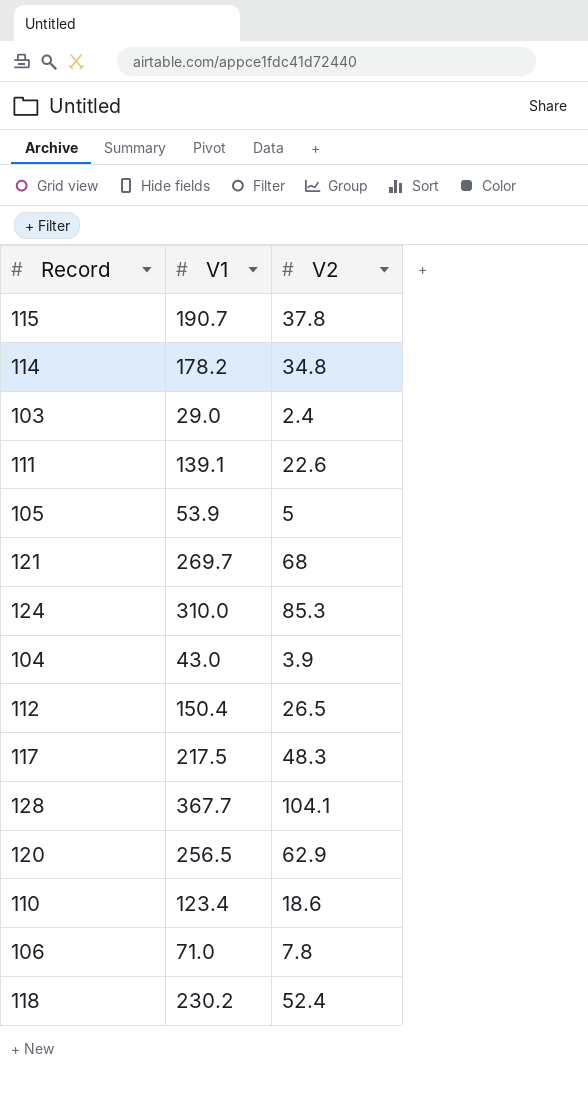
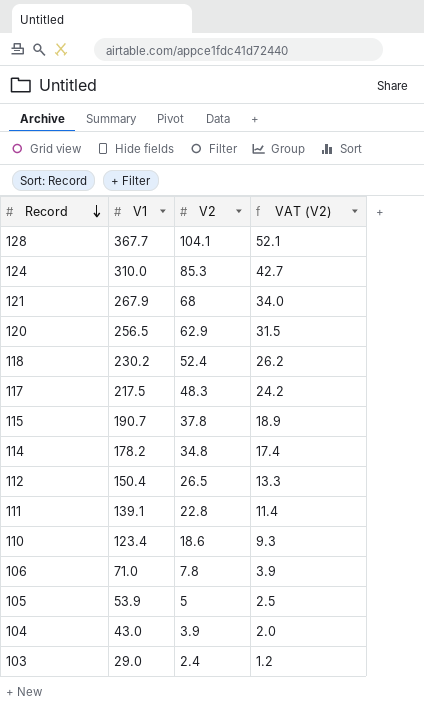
row order: none -> Record descending
column VAT (V2) | formula: none -> [V2] * 0.5
121 | V1: 269.7 -> 267.9
111 | V2: 22.6 -> 22.8

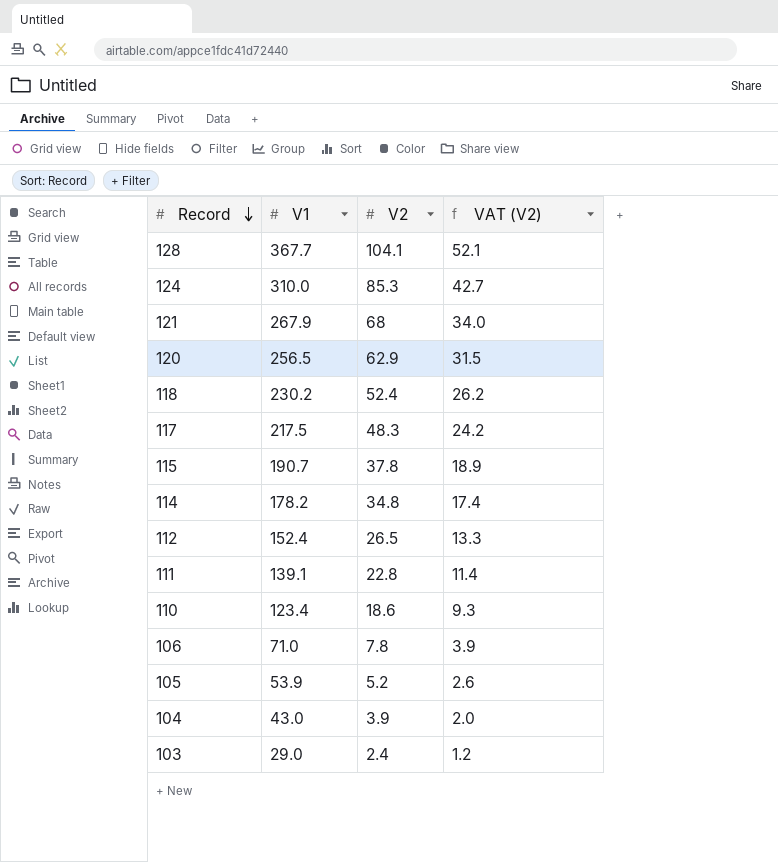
112 | V1: 150.4 -> 152.4
105 | V2: 5 -> 5.2
105 | VAT (V2): 2.5 -> 2.6

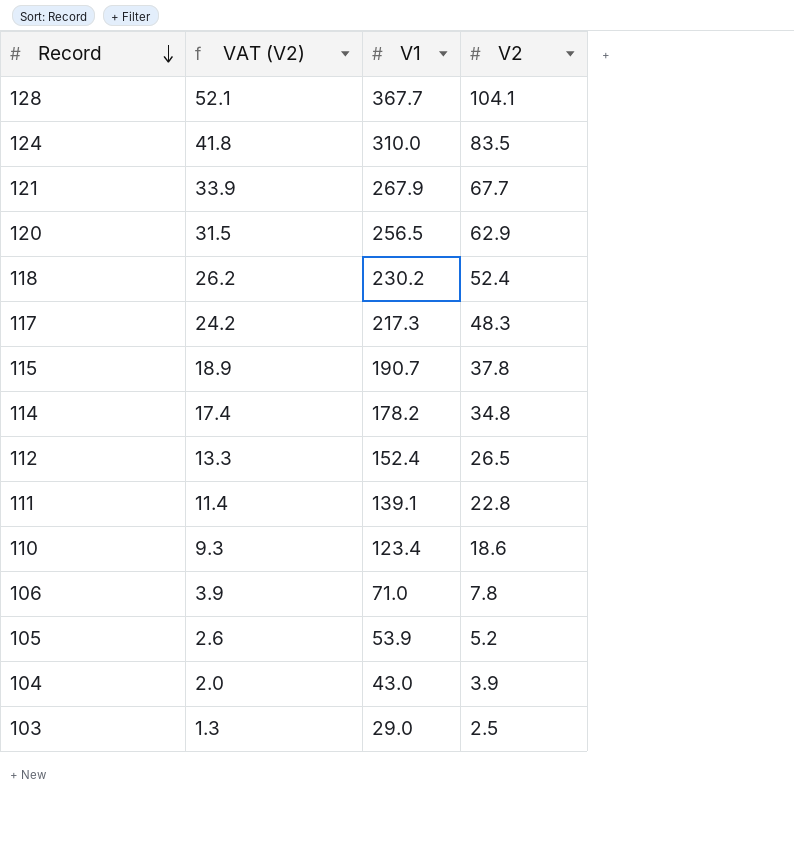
column VAT (V2) | position: 4 -> 2
124 | VAT (V2): 42.7 -> 41.8
124 | V2: 85.3 -> 83.5
121 | VAT (V2): 34.0 -> 33.9
121 | V2: 68 -> 67.7
117 | V1: 217.5 -> 217.3
103 | VAT (V2): 1.2 -> 1.3
103 | V2: 2.4 -> 2.5

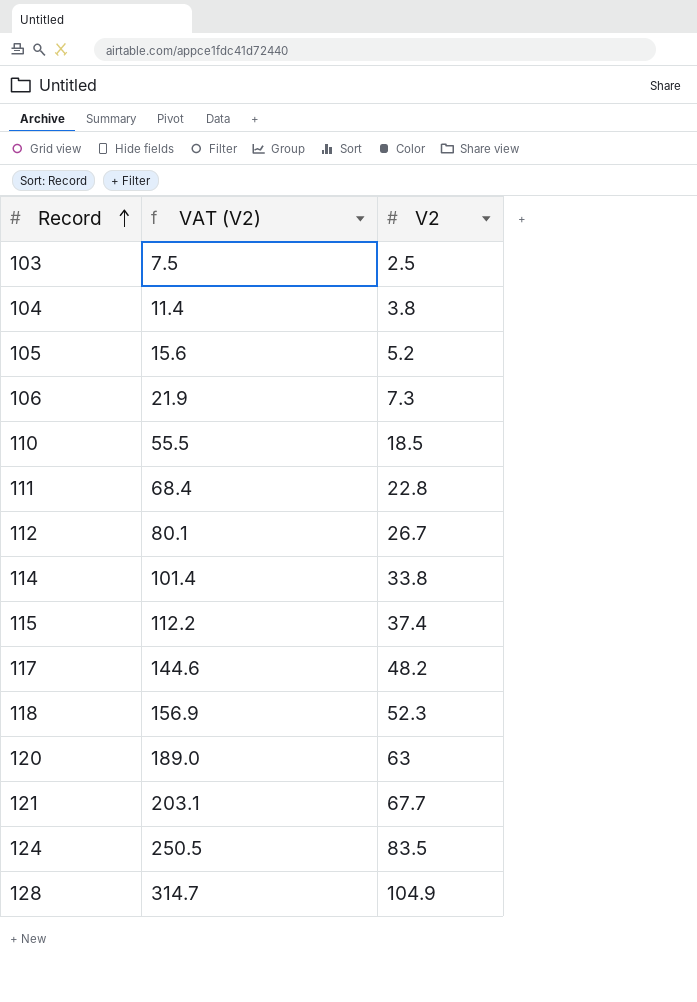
row order: Record descending -> Record ascending
column V1 | position: 3 -> none
column VAT (V2) | formula: [V2] * 0.5 -> [V2] * 3
104 | V2: 3.9 -> 3.8
106 | V2: 7.8 -> 7.3
110 | V2: 18.6 -> 18.5
112 | V2: 26.5 -> 26.7
114 | V2: 34.8 -> 33.8
115 | V2: 37.8 -> 37.4
117 | V2: 48.3 -> 48.2
118 | V2: 52.4 -> 52.3
120 | V2: 62.9 -> 63
128 | V2: 104.1 -> 104.9

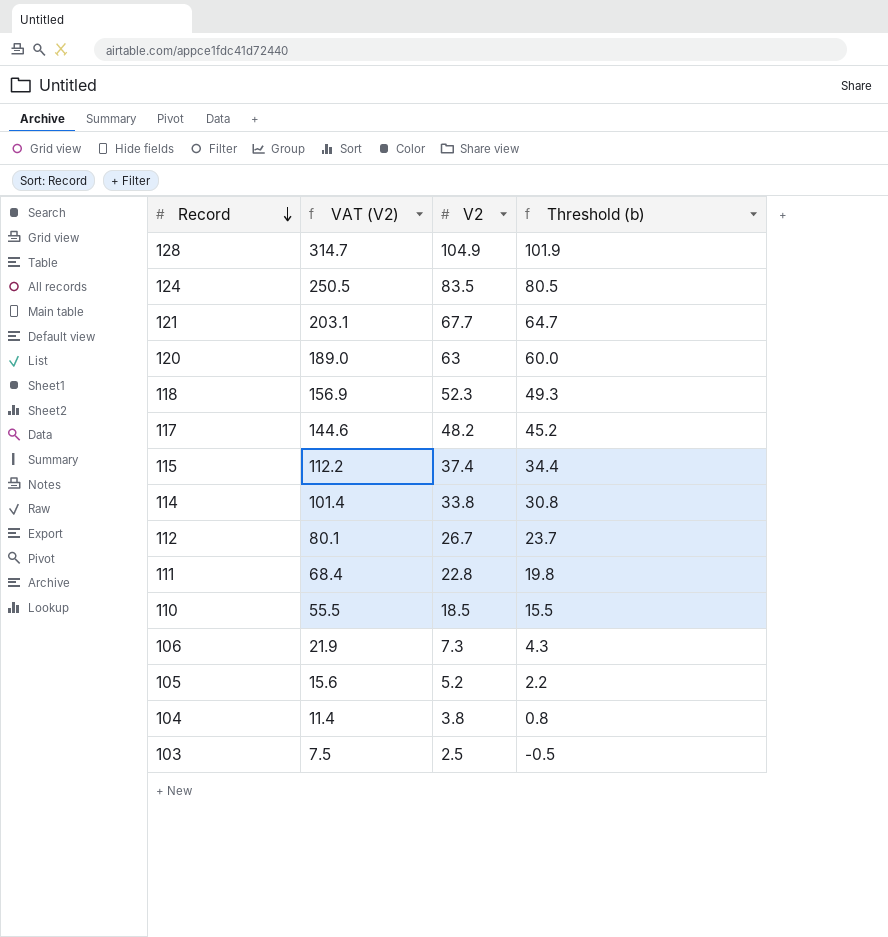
row order: Record ascending -> Record descending
column Threshold (b) | formula: none -> [V2] - 3

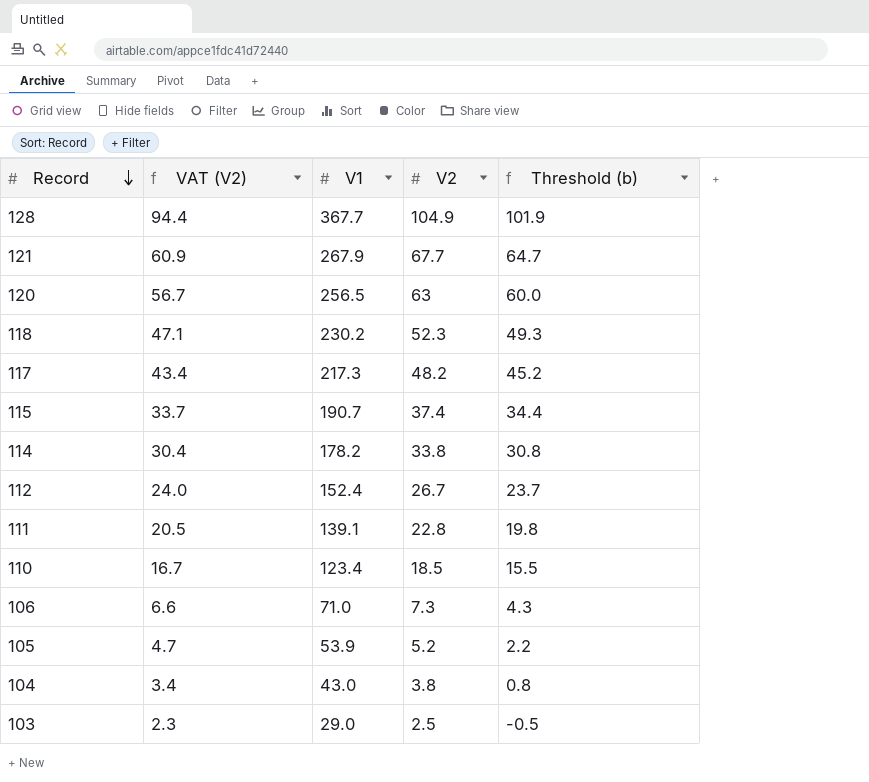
column VAT (V2) | formula: [V2] * 3 -> [V2] * 0.9
column V1 | position: none -> 3
row 124: 250.5 | 83.5 | 80.5 -> none

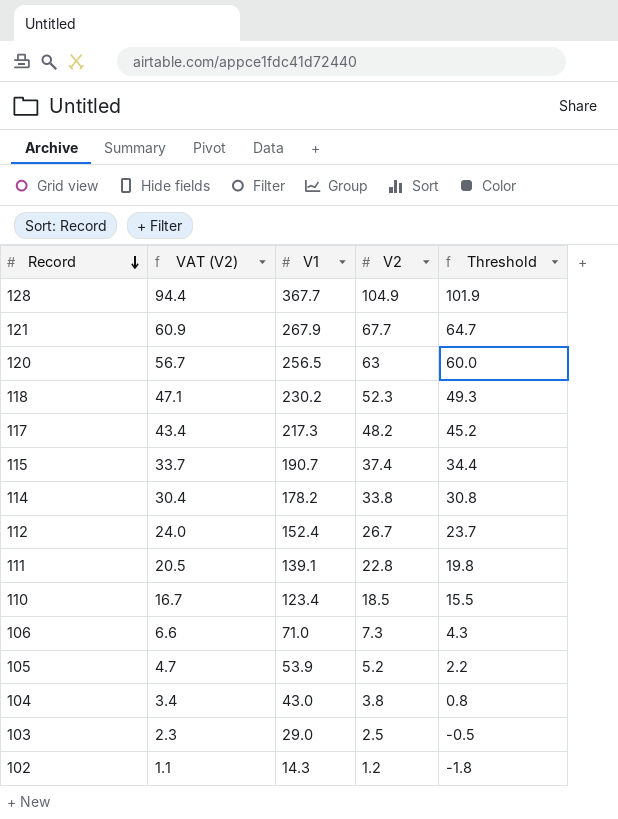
column name: Threshold (b) -> Threshold
row 102: none -> 1.1 | 14.3 | 1.2 | -1.8

